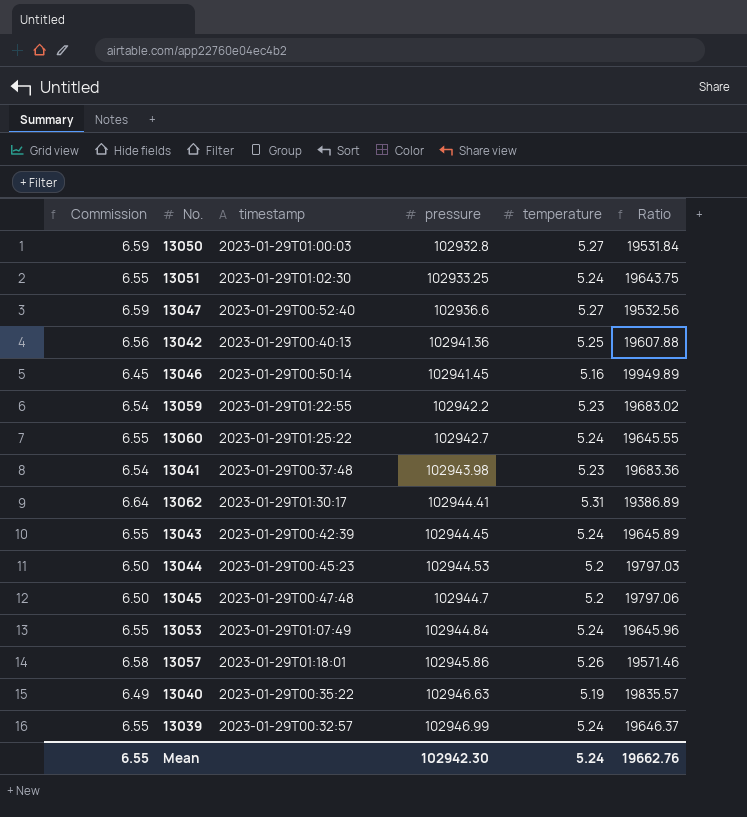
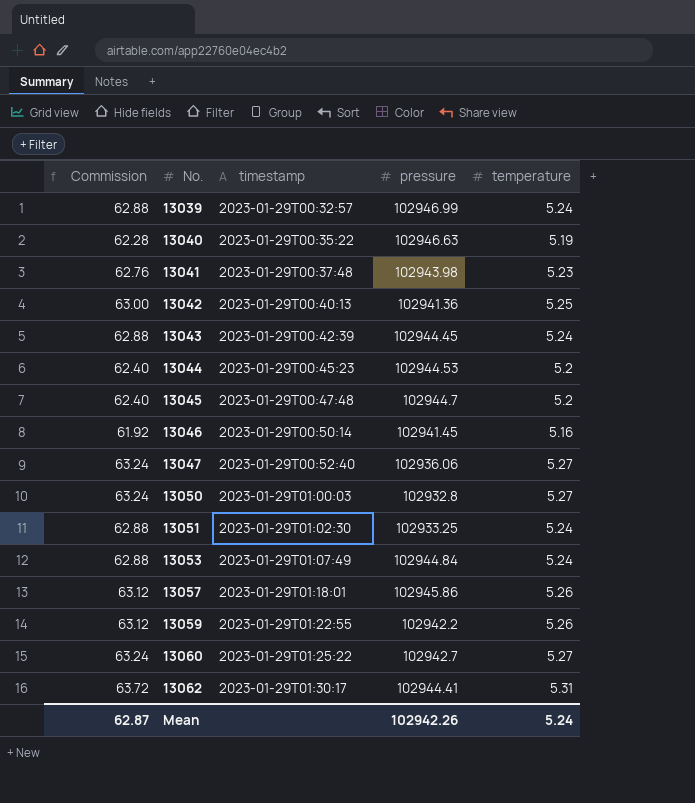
row order: pressure ascending -> No. ascending
column Ratio | formula: [pressure] / [temperature] -> none
column Commission | formula: [temperature] * 1.25 -> [temperature] * 12
13047 | pressure: 102936.6 -> 102936.06
13059 | temperature: 5.23 -> 5.26
13060 | temperature: 5.24 -> 5.27
Mean | Commission: 6.55 -> 62.87
Mean | pressure: 102942.30 -> 102942.26

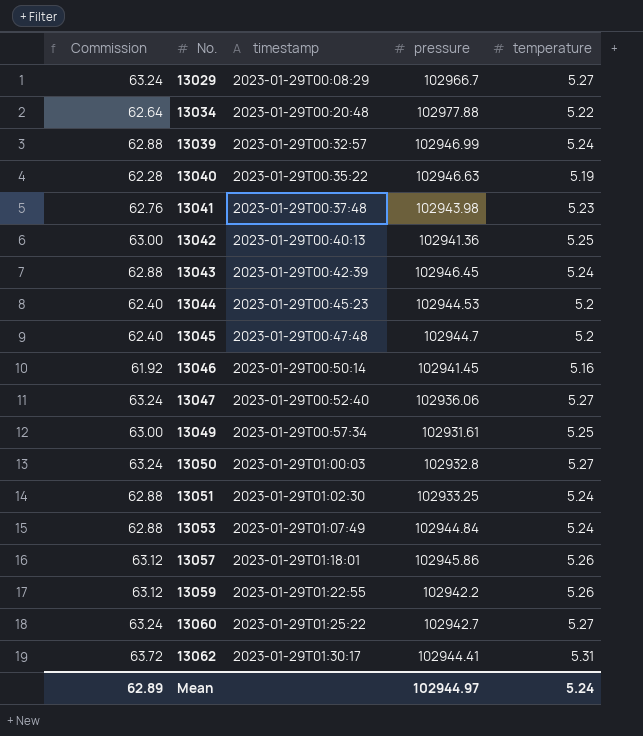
row 13029: none -> 63.24 | 2023-01-29T00:08:29 | 102966.7 | 5.27
row 13034: none -> 62.64 | 2023-01-29T00:20:48 | 102977.88 | 5.22
13043 | pressure: 102944.45 -> 102946.45
row 13049: none -> 63.00 | 2023-01-29T00:57:34 | 102931.61 | 5.25
Mean | Commission: 62.87 -> 62.89
Mean | pressure: 102942.26 -> 102944.97

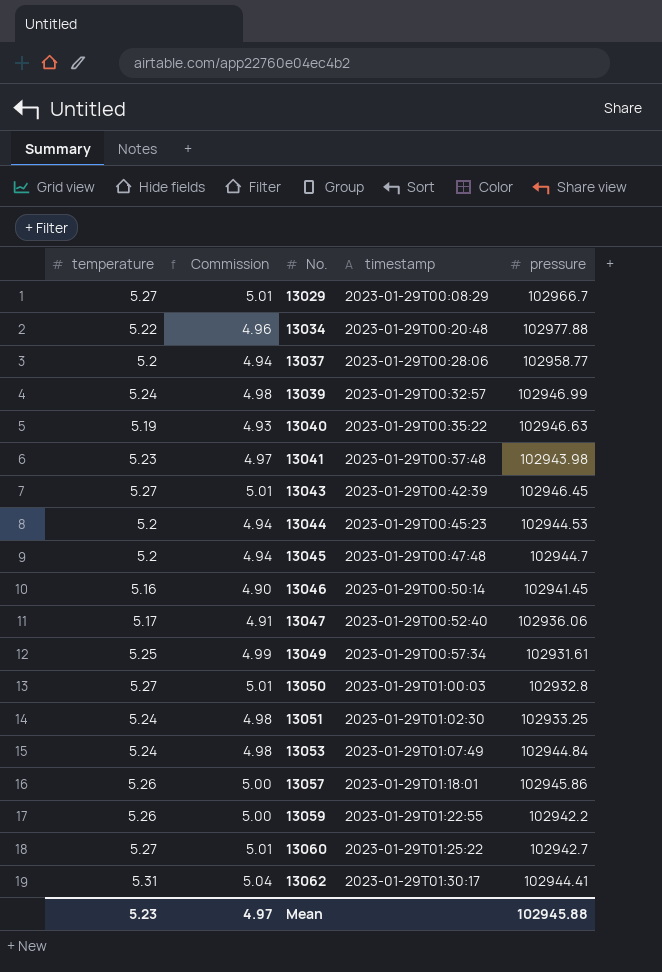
column temperature | position: 5 -> 1
column Commission | formula: [temperature] * 12 -> [temperature] * 0.95
row 13042: 63.00 | 2023-01-29T00:40:13 | 102941.36 | 5.25 -> none
row 13037: none -> 5.2 | 4.94 | 2023-01-29T00:28:06 | 102958.77
13043 | temperature: 5.24 -> 5.27
13047 | temperature: 5.27 -> 5.17
Mean | temperature: 5.24 -> 5.23
Mean | Commission: 62.89 -> 4.97
Mean | pressure: 102944.97 -> 102945.88

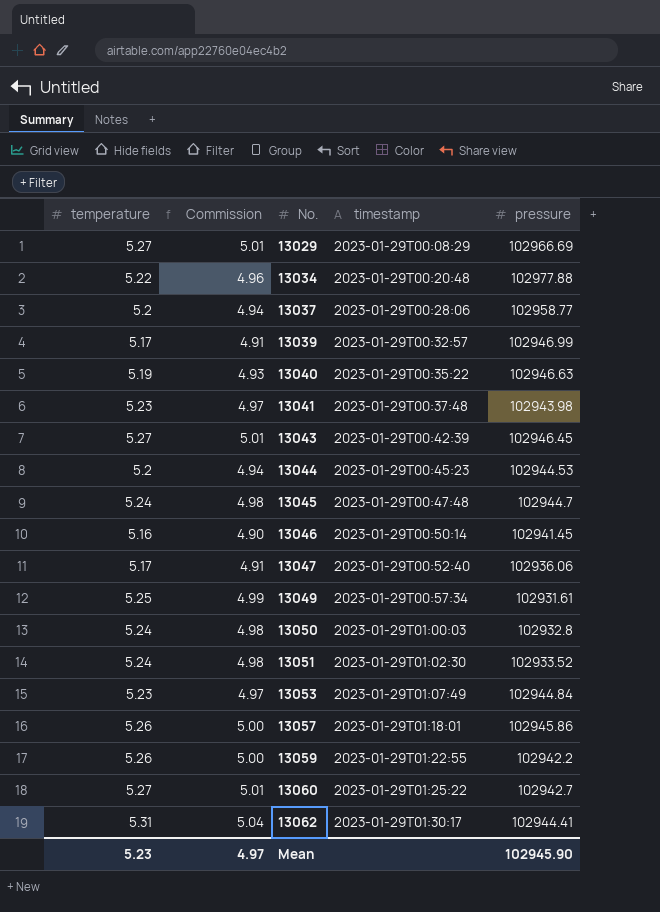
13029 | pressure: 102966.7 -> 102966.69
13039 | temperature: 5.24 -> 5.17
13039 | Commission: 4.98 -> 4.91
13045 | temperature: 5.2 -> 5.24
13045 | Commission: 4.94 -> 4.98
13050 | temperature: 5.27 -> 5.24
13050 | Commission: 5.01 -> 4.98
13051 | pressure: 102933.25 -> 102933.52
13053 | temperature: 5.24 -> 5.23
13053 | Commission: 4.98 -> 4.97
Mean | pressure: 102945.88 -> 102945.90

